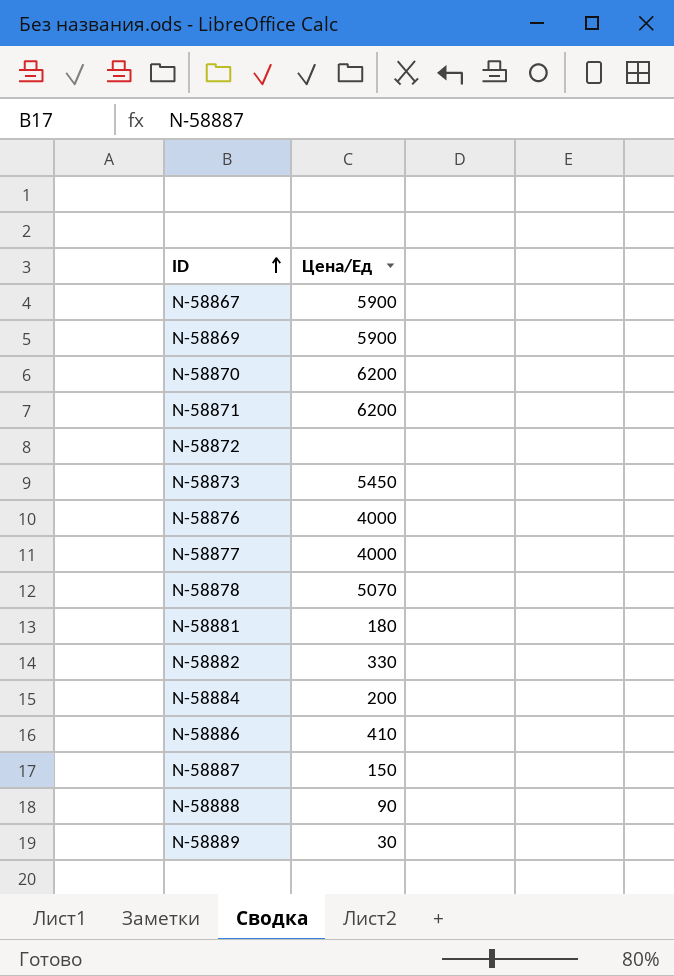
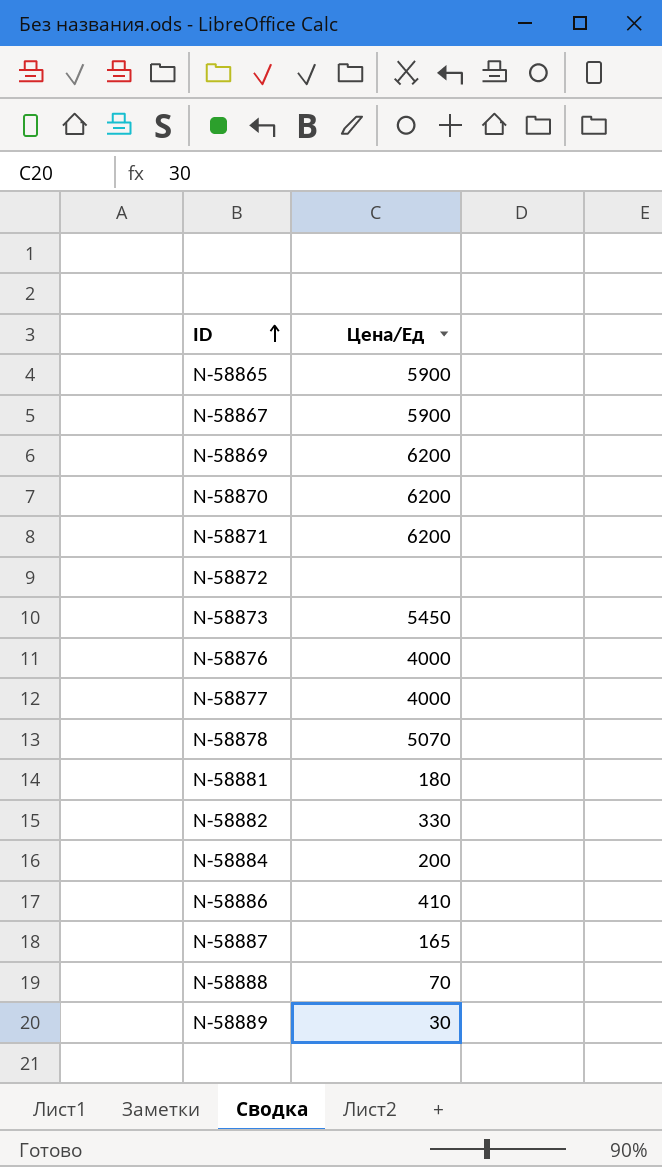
row N-58865: none -> 5900
N-58869 | Цена/Ед: 5900 -> 6200
N-58887 | Цена/Ед: 150 -> 165
N-58888 | Цена/Ед: 90 -> 70

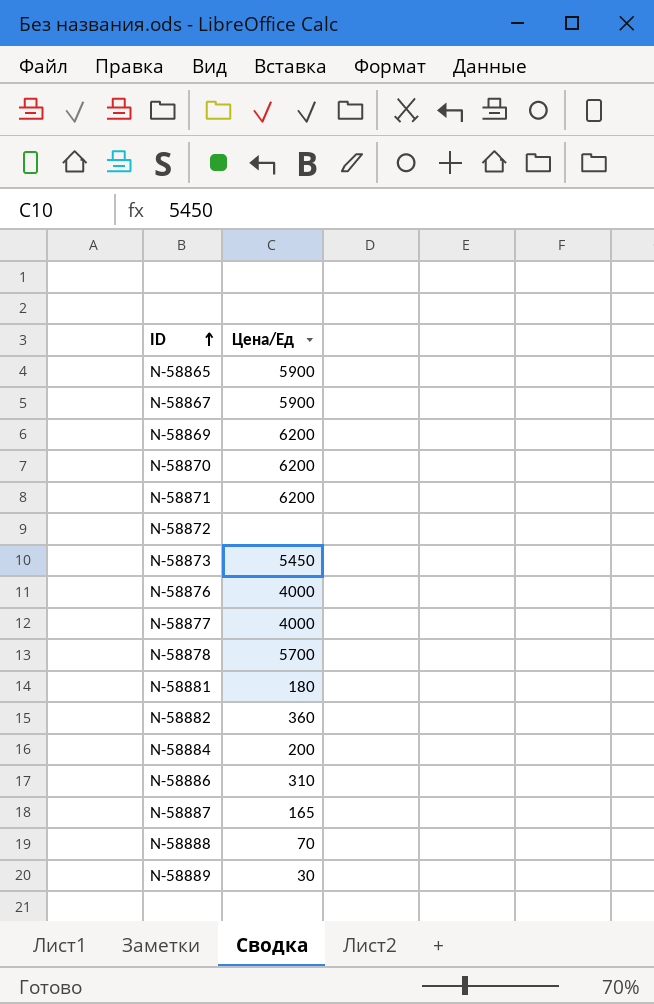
N-58878 | Цена/Ед: 5070 -> 5700
N-58882 | Цена/Ед: 330 -> 360
N-58886 | Цена/Ед: 410 -> 310

